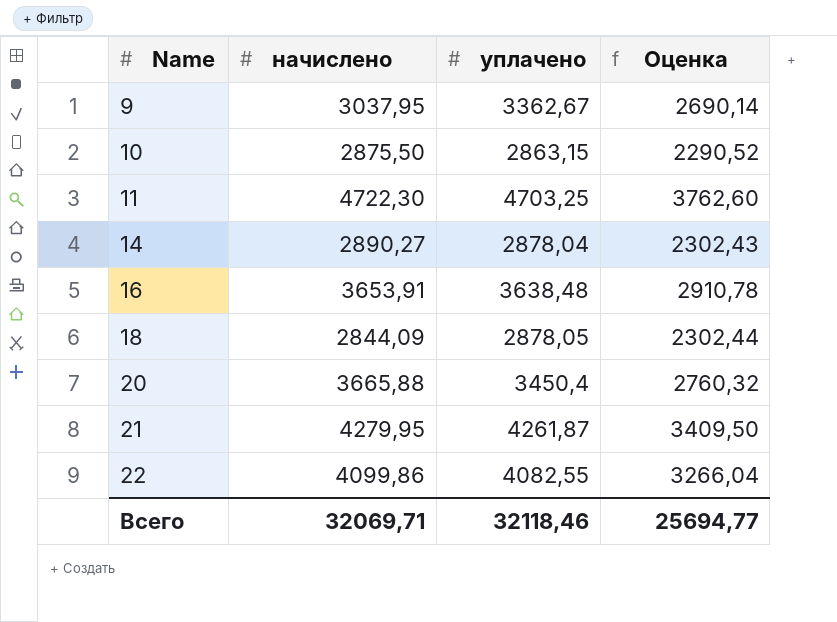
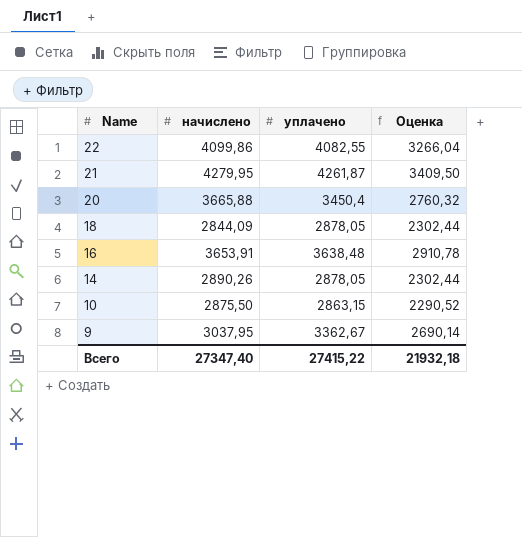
row order: Name ascending -> Name descending
row 11: 4722,30 | 4703,25 | 3762,60 -> none
14 | начислено: 2890,27 -> 2890,26
14 | уплачено: 2878,04 -> 2878,05
14 | Оценка: 2302,43 -> 2302,44
Всего | начислено: 32069,71 -> 27347,40
Всего | уплачено: 32118,46 -> 27415,22
Всего | Оценка: 25694,77 -> 21932,18

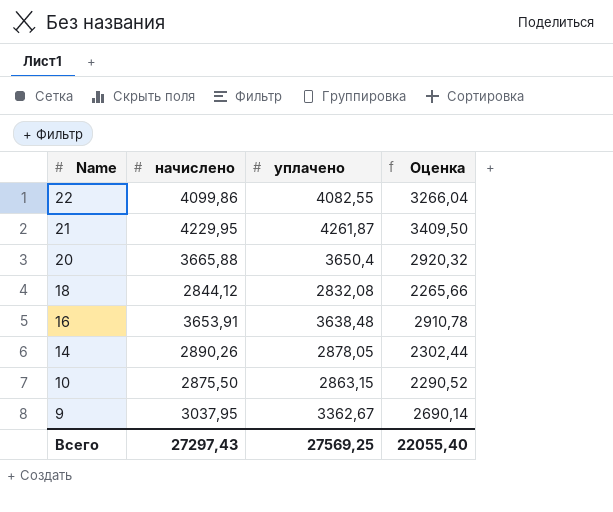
21 | начислено: 4279,95 -> 4229,95
20 | уплачено: 3450,4 -> 3650,4
20 | Оценка: 2760,32 -> 2920,32
18 | начислено: 2844,09 -> 2844,12
18 | уплачено: 2878,05 -> 2832,08
18 | Оценка: 2302,44 -> 2265,66
Всего | начислено: 27347,40 -> 27297,43
Всего | уплачено: 27415,22 -> 27569,25
Всего | Оценка: 21932,18 -> 22055,40

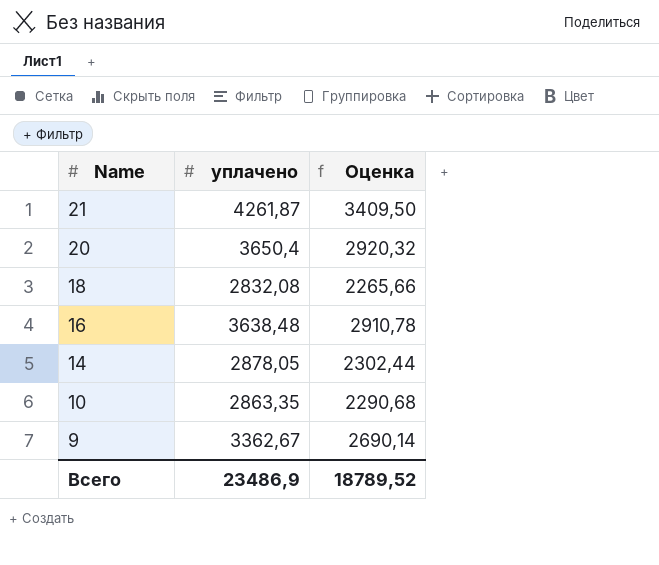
column начислено | position: 2 -> none
row 22: 4099,86 | 4082,55 | 3266,04 -> none
10 | уплачено: 2863,15 -> 2863,35
10 | Оценка: 2290,52 -> 2290,68
Всего | уплачено: 27569,25 -> 23486,9
Всего | Оценка: 22055,40 -> 18789,52

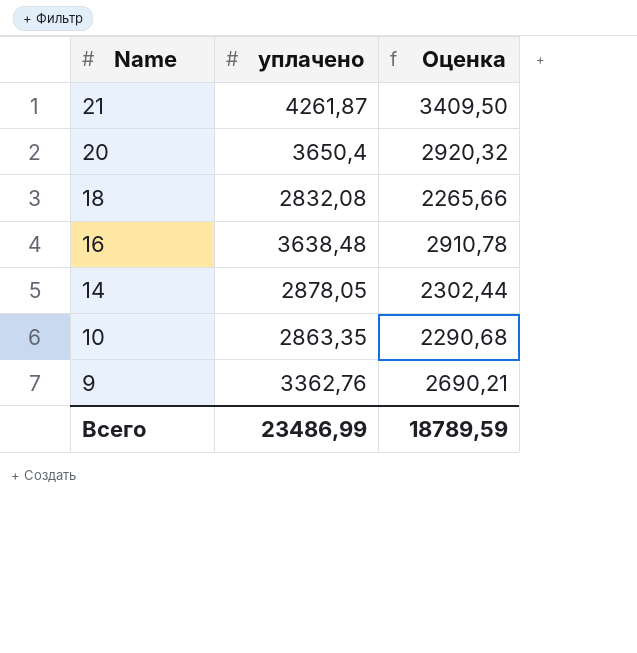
9 | уплачено: 3362,67 -> 3362,76
9 | Оценка: 2690,14 -> 2690,21
Всего | уплачено: 23486,9 -> 23486,99
Всего | Оценка: 18789,52 -> 18789,59

